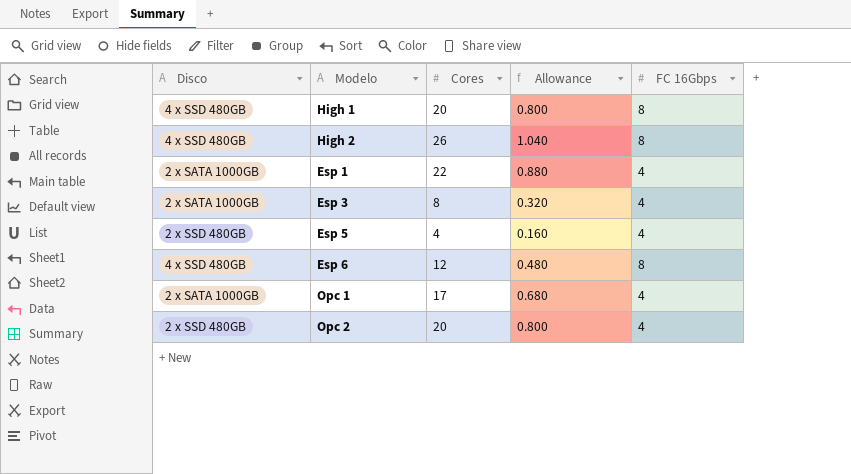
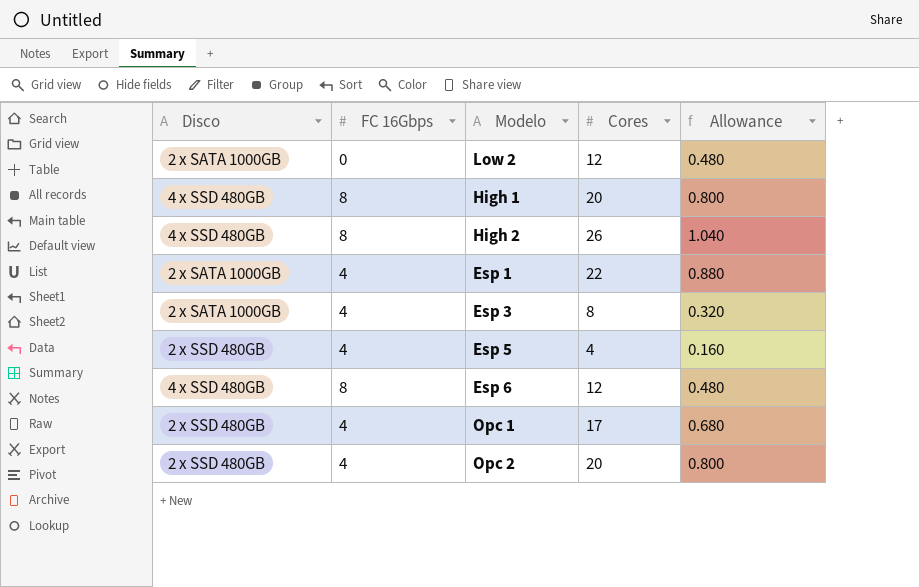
column FC 16Gbps | position: 5 -> 2
row Low 2: none -> 2 x SATA 1000GB | 0 | 12 | 0.480
Opc 1 | Disco: 2 x SATA 1000GB -> 2 x SSD 480GB

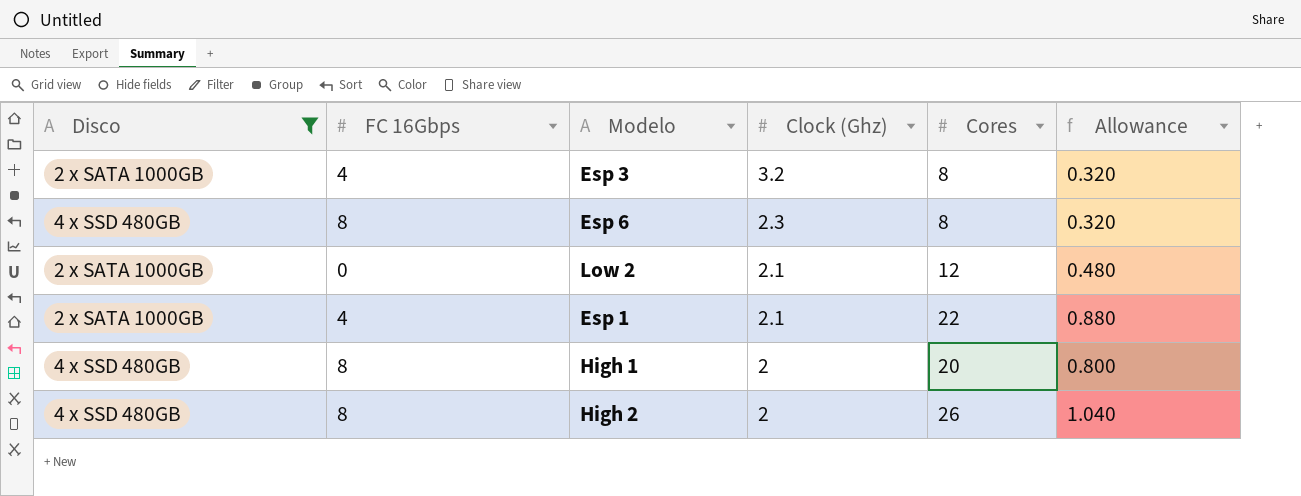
filter: none -> Disco != 2 x SSD 480GB
row order: none -> Clock (Ghz) descending
column Clock (Ghz) | position: none -> 4
Esp 6 | Cores: 12 -> 8
Esp 6 | Allowance: 0.480 -> 0.320

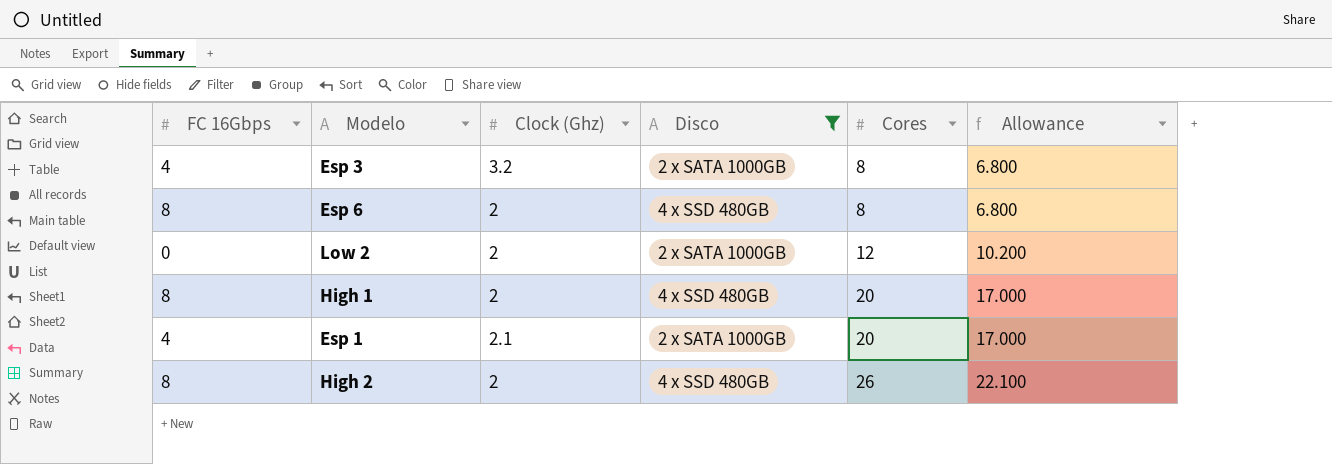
row order: Clock (Ghz) descending -> Cores ascending
column Disco | position: 1 -> 4
column Allowance | formula: [Cores] * 0.04 -> [Cores] * 0.85
Esp 6 | Clock (Ghz): 2.3 -> 2
Low 2 | Clock (Ghz): 2.1 -> 2
Esp 1 | Cores: 22 -> 20

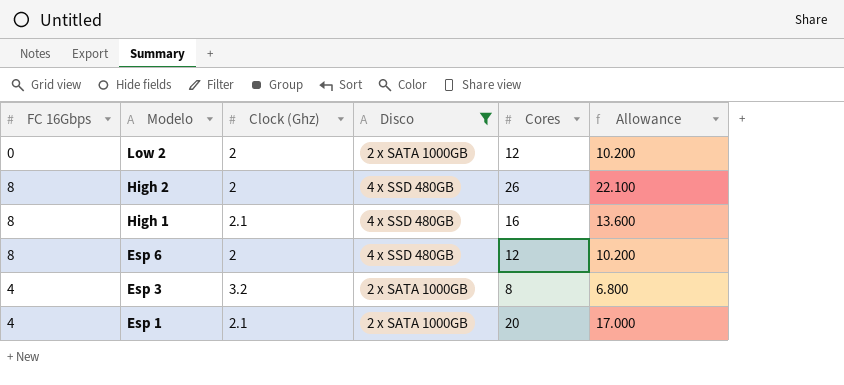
row order: Cores ascending -> Modelo descending
High 1 | Clock (Ghz): 2 -> 2.1
High 1 | Cores: 20 -> 16
High 1 | Allowance: 17.000 -> 13.600
Esp 6 | Cores: 8 -> 12
Esp 6 | Allowance: 6.800 -> 10.200

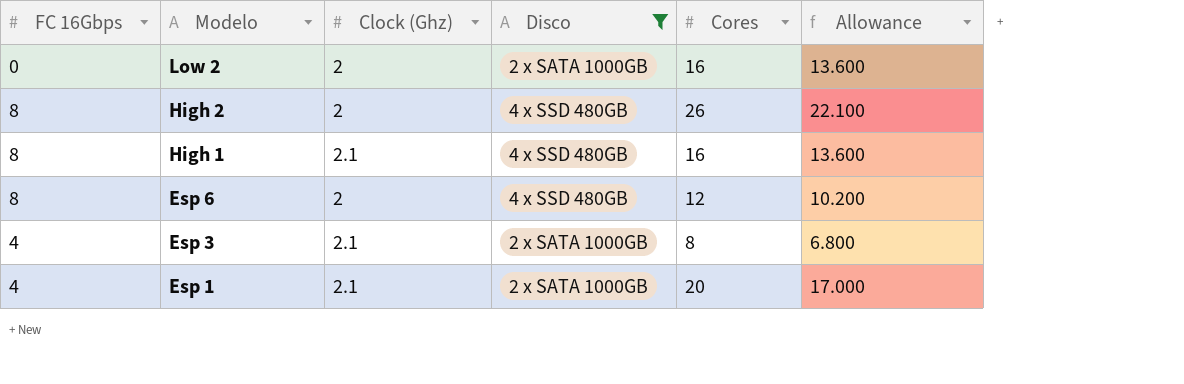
Low 2 | Cores: 12 -> 16
Low 2 | Allowance: 10.200 -> 13.600
Esp 3 | Clock (Ghz): 3.2 -> 2.1

